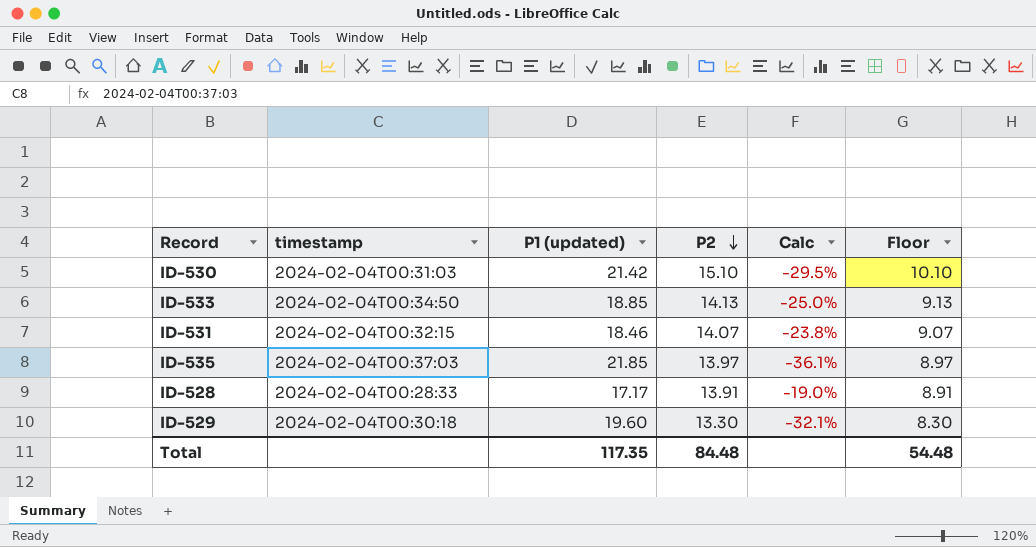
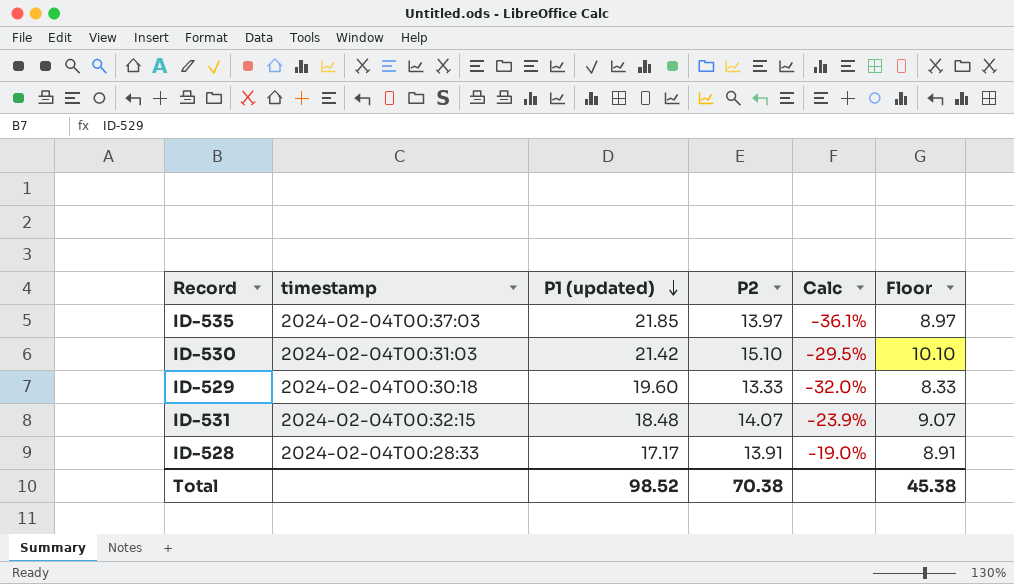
row order: P2 descending -> P1 (updated) descending
row ID-533: 2024-02-04T00:34:50 | 18.85 | 14.13 | -25.0% | 9.13 -> none
ID-529 | P2: 13.30 -> 13.33
ID-529 | Calc: -32.1% -> -32.0%
ID-529 | Floor: 8.30 -> 8.33
ID-531 | P1 (updated): 18.46 -> 18.48
ID-531 | Calc: -23.8% -> -23.9%
Total | P1 (updated): 117.35 -> 98.52
Total | P2: 84.48 -> 70.38
Total | Floor: 54.48 -> 45.38

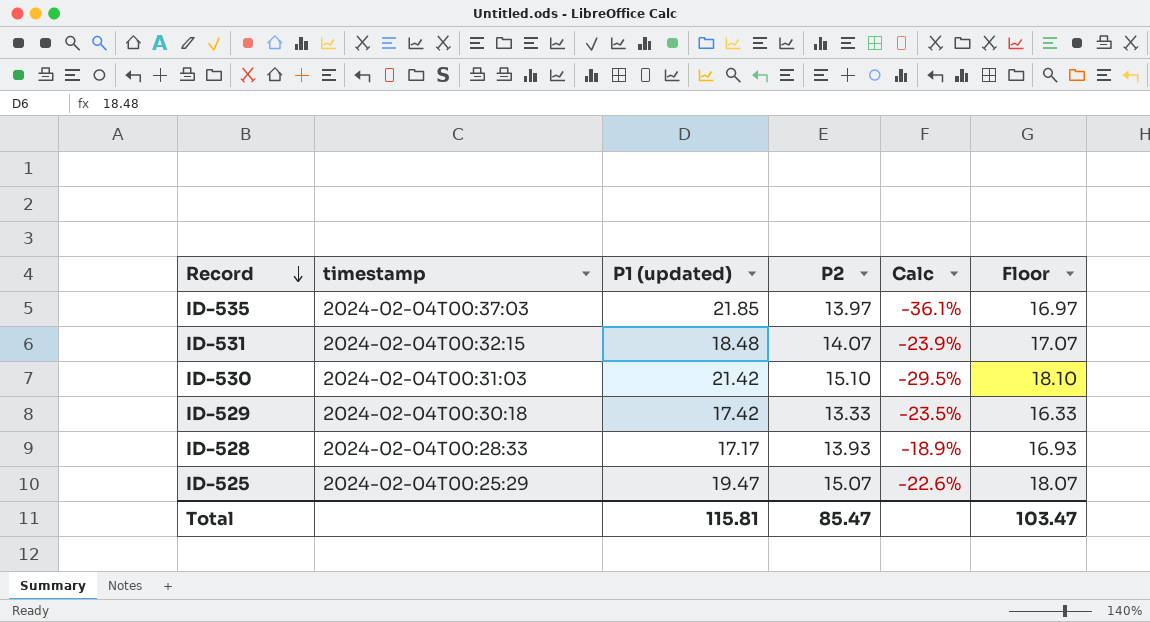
row order: P1 (updated) descending -> Record descending
column Floor | formula: [P2] - 5 -> [P2] + 3
ID-529 | P1 (updated): 19.60 -> 17.42
ID-529 | Calc: -32.0% -> -23.5%
ID-528 | P2: 13.91 -> 13.93
ID-528 | Calc: -19.0% -> -18.9%
row ID-525: none -> 2024-02-04T00:25:29 | 19.47 | 15.07 | -22.6% | 18.07
Total | P1 (updated): 98.52 -> 115.81
Total | P2: 70.38 -> 85.47
Total | Floor: 45.38 -> 103.47

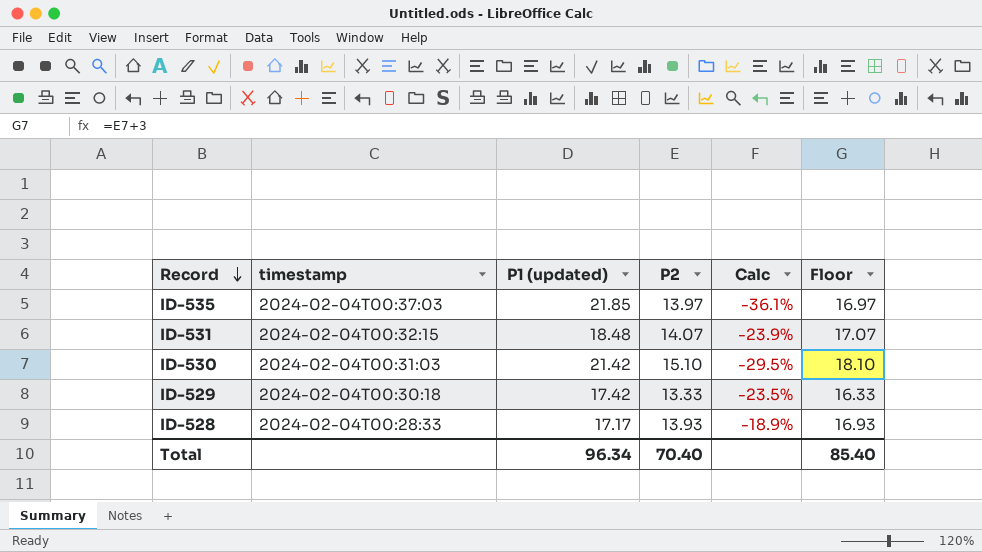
row ID-525: 2024-02-04T00:25:29 | 19.47 | 15.07 | -22.6% | 18.07 -> none
Total | P1 (updated): 115.81 -> 96.34
Total | P2: 85.47 -> 70.40
Total | Floor: 103.47 -> 85.40

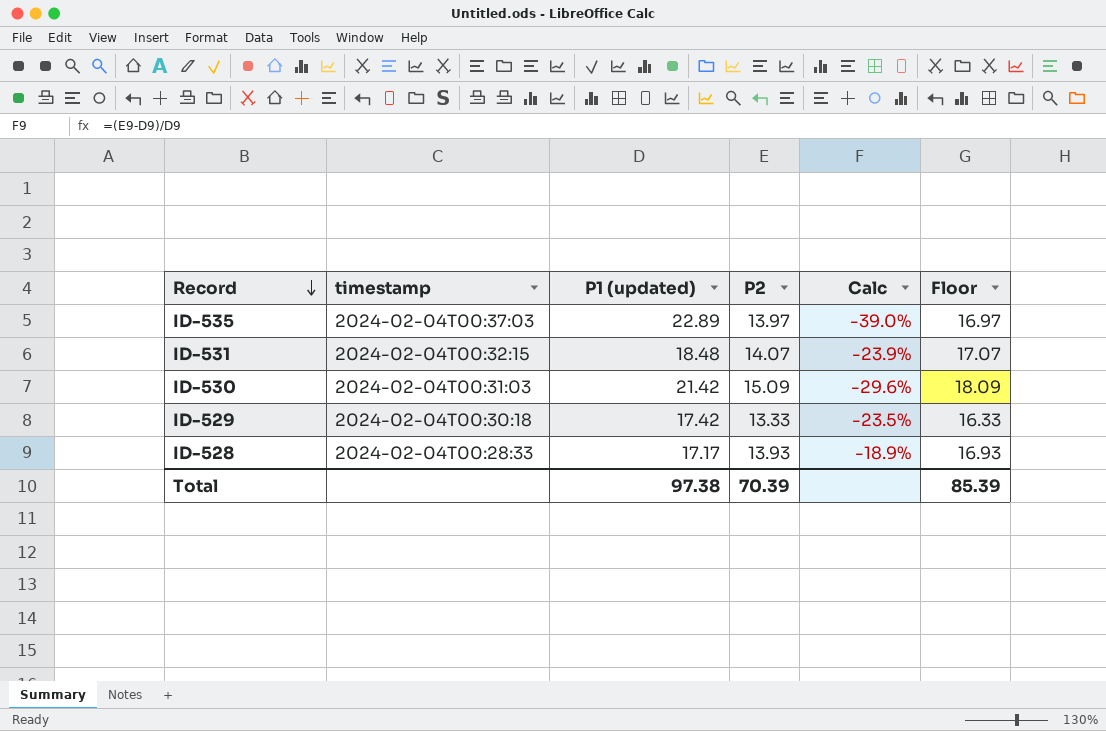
ID-535 | P1 (updated): 21.85 -> 22.89
ID-535 | Calc: -36.1% -> -39.0%
ID-530 | P2: 15.10 -> 15.09
ID-530 | Calc: -29.5% -> -29.6%
ID-530 | Floor: 18.10 -> 18.09
Total | P1 (updated): 96.34 -> 97.38
Total | P2: 70.40 -> 70.39
Total | Floor: 85.40 -> 85.39

